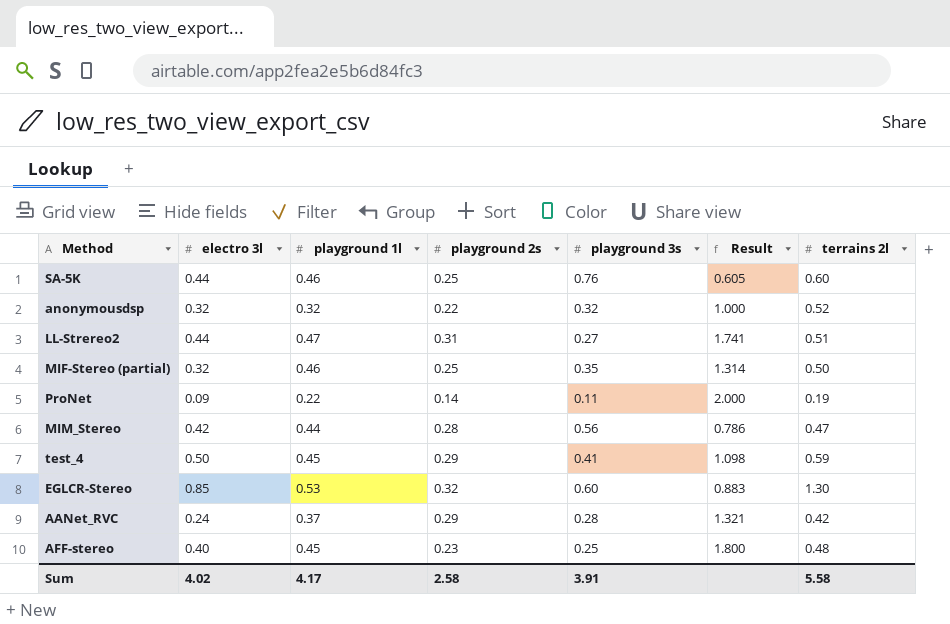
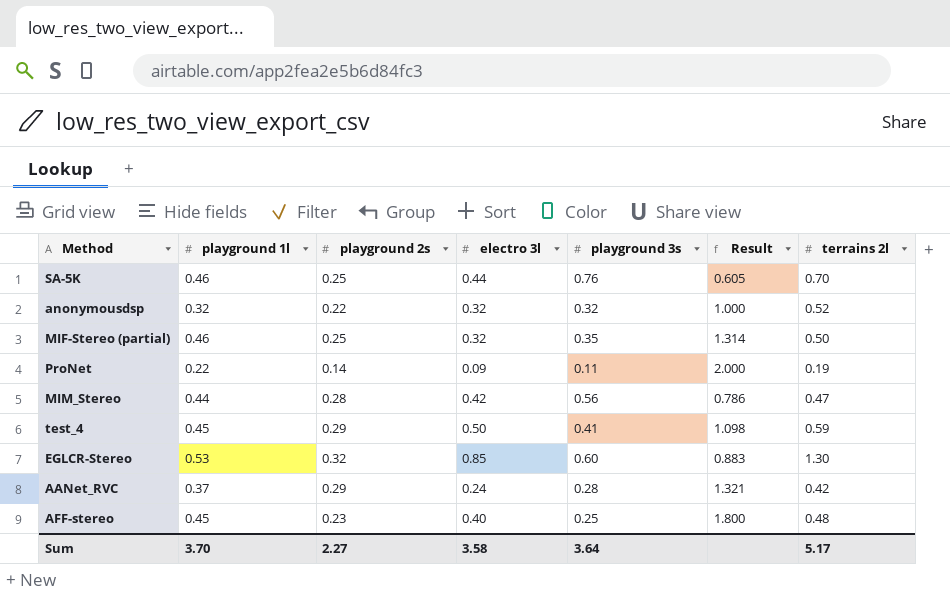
column electro 3l | position: 2 -> 4
row LL-Strereo2: 0.44 | 0.47 | 0.31 | 0.27 | 1.741 | 0.51 -> none
SA-5K | terrains 2l: 0.60 -> 0.70
Sum | playground 1l: 4.17 -> 3.70
Sum | playground 2s: 2.58 -> 2.27
Sum | electro 3l: 4.02 -> 3.58
Sum | playground 3s: 3.91 -> 3.64
Sum | terrains 2l: 5.58 -> 5.17

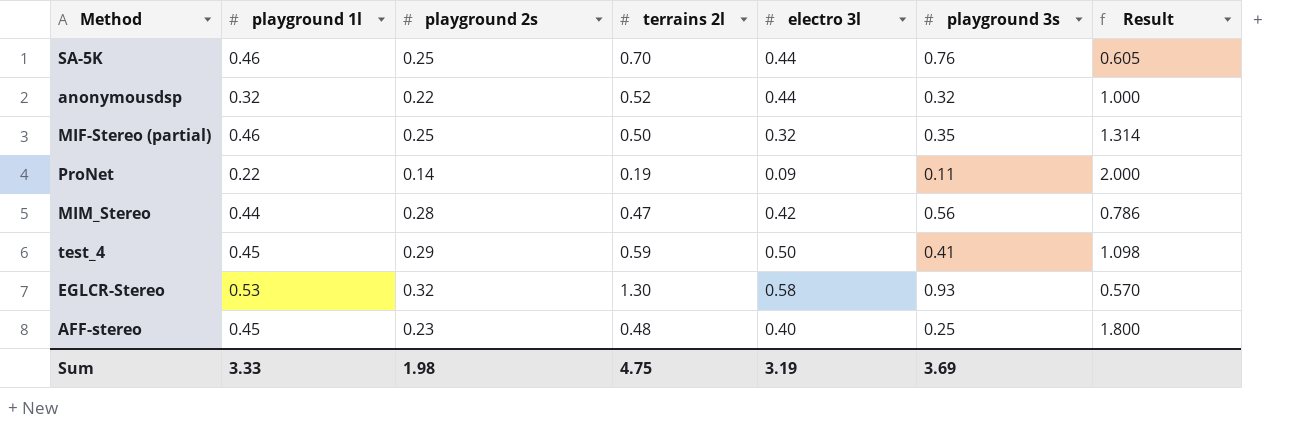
column terrains 2l | position: 7 -> 4
row AANet_RVC: 0.37 | 0.29 | 0.24 | 0.28 | 1.321 | 0.42 -> none
anonymousdsp | electro 3l: 0.32 -> 0.44
EGLCR-Stereo | electro 3l: 0.85 -> 0.58
EGLCR-Stereo | playground 3s: 0.60 -> 0.93
EGLCR-Stereo | Result: 0.883 -> 0.570
Sum | playground 1l: 3.70 -> 3.33
Sum | playground 2s: 2.27 -> 1.98
Sum | terrains 2l: 5.17 -> 4.75
Sum | electro 3l: 3.58 -> 3.19
Sum | playground 3s: 3.64 -> 3.69

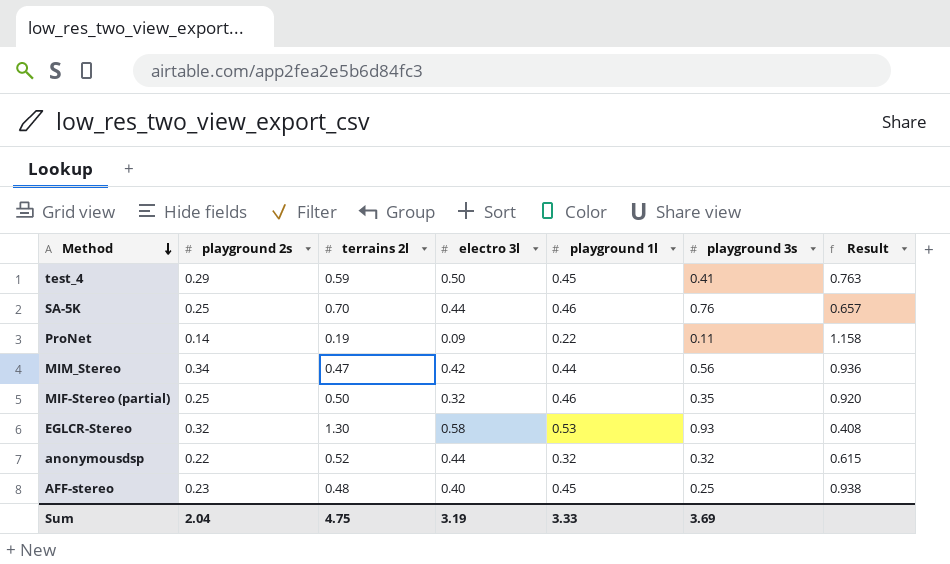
row order: none -> Method descending
column playground 1l | position: 2 -> 5
column Result | formula: [playground 1l] / [playground 3s] -> [playground 1l] / [terrains 2l]
MIM_Stereo | playground 2s: 0.28 -> 0.34
Sum | playground 2s: 1.98 -> 2.04

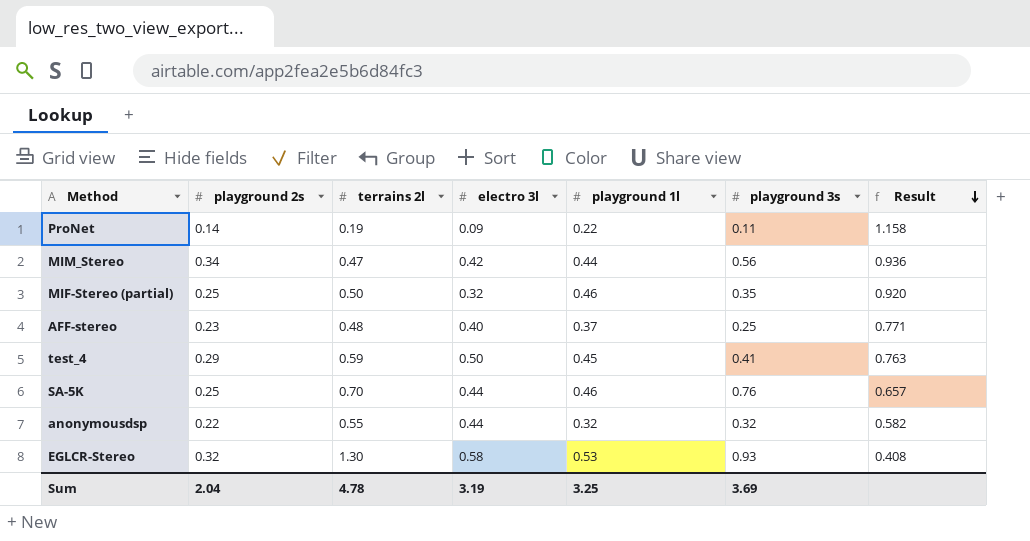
row order: Method descending -> Result descending
AFF-stereo | playground 1l: 0.45 -> 0.37
AFF-stereo | Result: 0.938 -> 0.771
anonymousdsp | terrains 2l: 0.52 -> 0.55
anonymousdsp | Result: 0.615 -> 0.582
Sum | terrains 2l: 4.75 -> 4.78
Sum | playground 1l: 3.33 -> 3.25

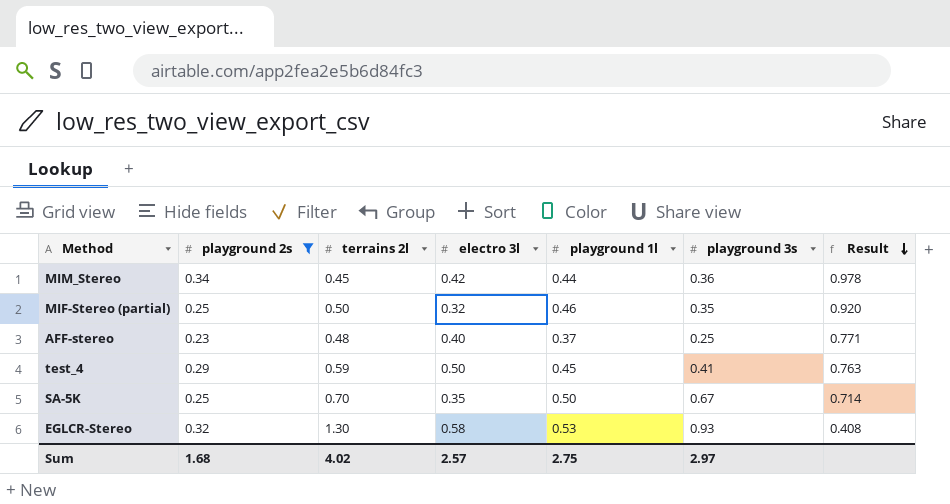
filter: none -> playground 2s >= 0.23
MIM_Stereo | terrains 2l: 0.47 -> 0.45
MIM_Stereo | playground 3s: 0.56 -> 0.36
MIM_Stereo | Result: 0.936 -> 0.978
SA-5K | electro 3l: 0.44 -> 0.35
SA-5K | playground 1l: 0.46 -> 0.50
SA-5K | playground 3s: 0.76 -> 0.67
SA-5K | Result: 0.657 -> 0.714
Sum | playground 2s: 2.04 -> 1.68
Sum | terrains 2l: 4.78 -> 4.02
Sum | electro 3l: 3.19 -> 2.57
Sum | playground 1l: 3.25 -> 2.75
Sum | playground 3s: 3.69 -> 2.97

